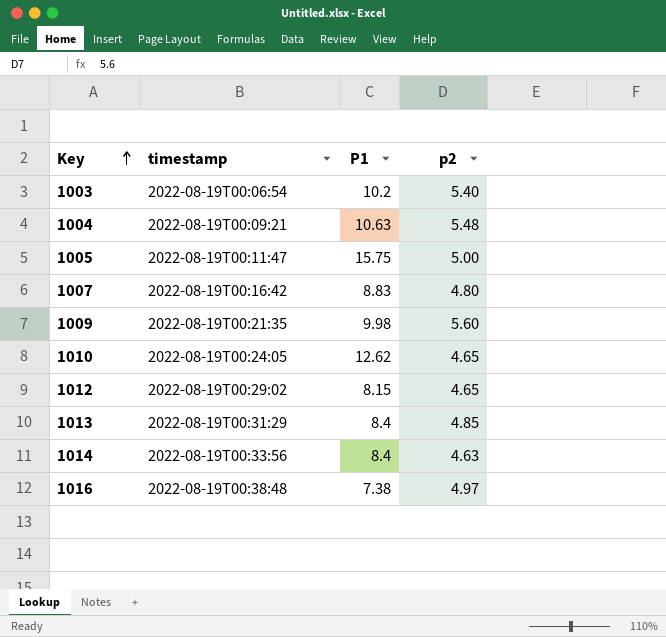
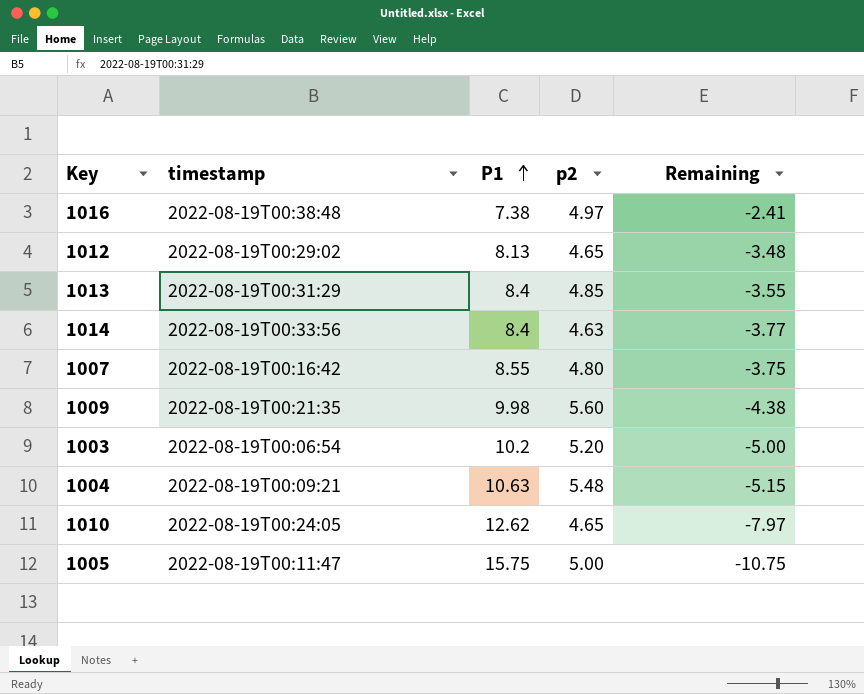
row order: Key ascending -> P1 ascending
column Remaining | formula: none -> [p2] - [P1]
1012 | P1: 8.15 -> 8.13
1007 | P1: 8.83 -> 8.55
1003 | p2: 5.40 -> 5.20

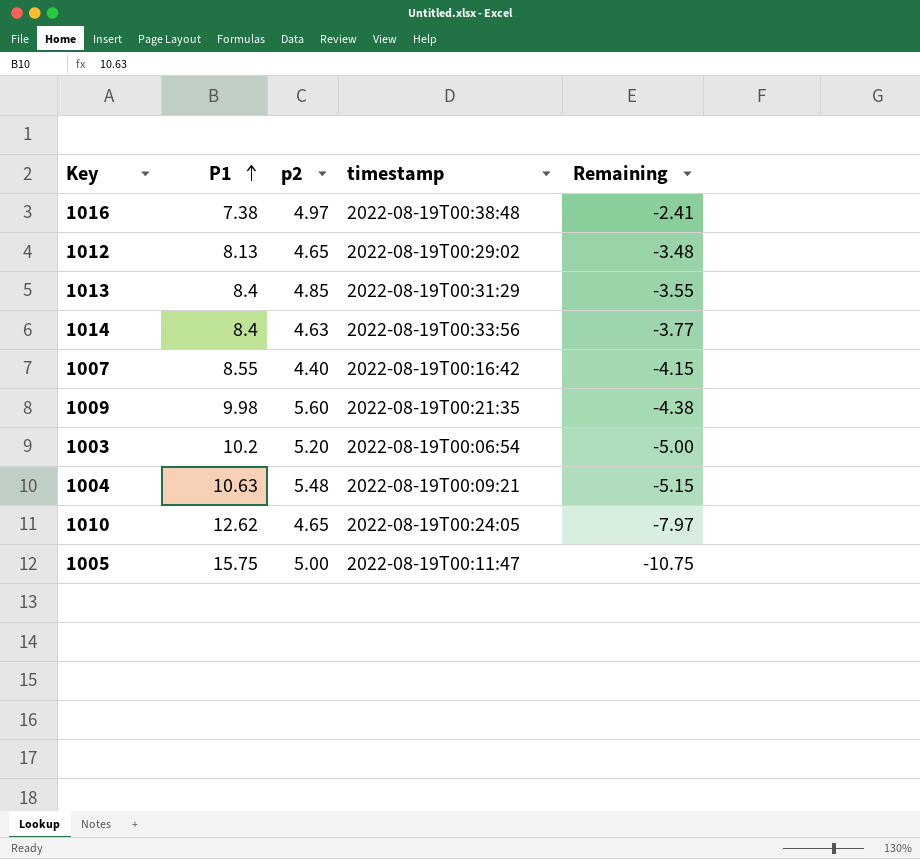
column timestamp | position: 2 -> 4
1007 | p2: 4.80 -> 4.40
1007 | Remaining: -3.75 -> -4.15

